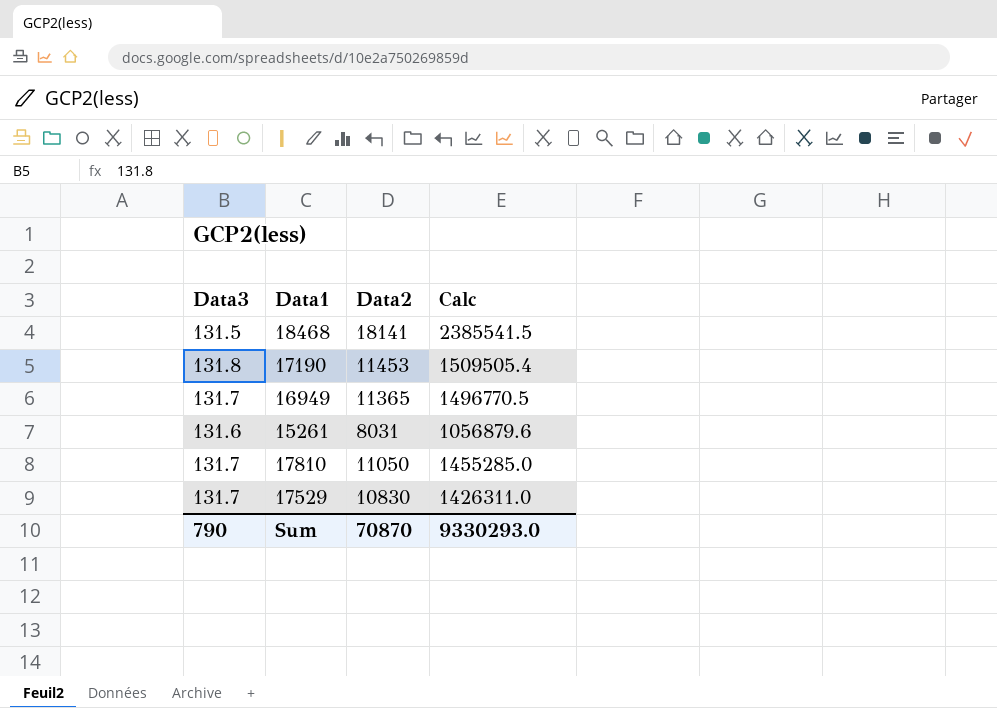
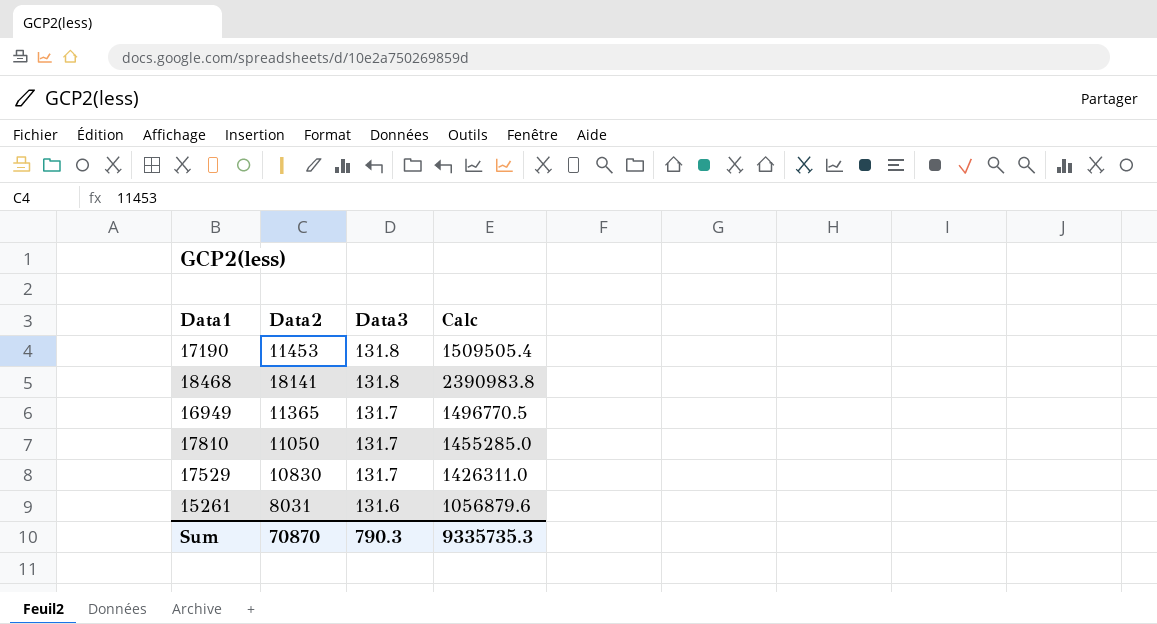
row order: none -> Data3 descending
column Data3 | position: 1 -> 3
18468 | Data3: 131.5 -> 131.8
18468 | Calc: 2385541.5 -> 2390983.8
Sum | Data3: 790 -> 790.3
Sum | Calc: 9330293.0 -> 9335735.3

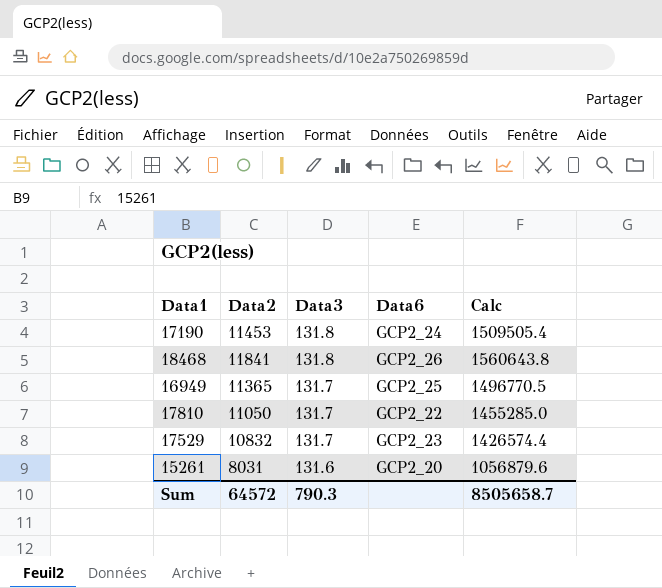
column Data6 | position: none -> 4
18468 | Data2: 18141 -> 11841
18468 | Calc: 2390983.8 -> 1560643.8
17529 | Data2: 10830 -> 10832
17529 | Calc: 1426311.0 -> 1426574.4
Sum | Data2: 70870 -> 64572
Sum | Calc: 9335735.3 -> 8505658.7

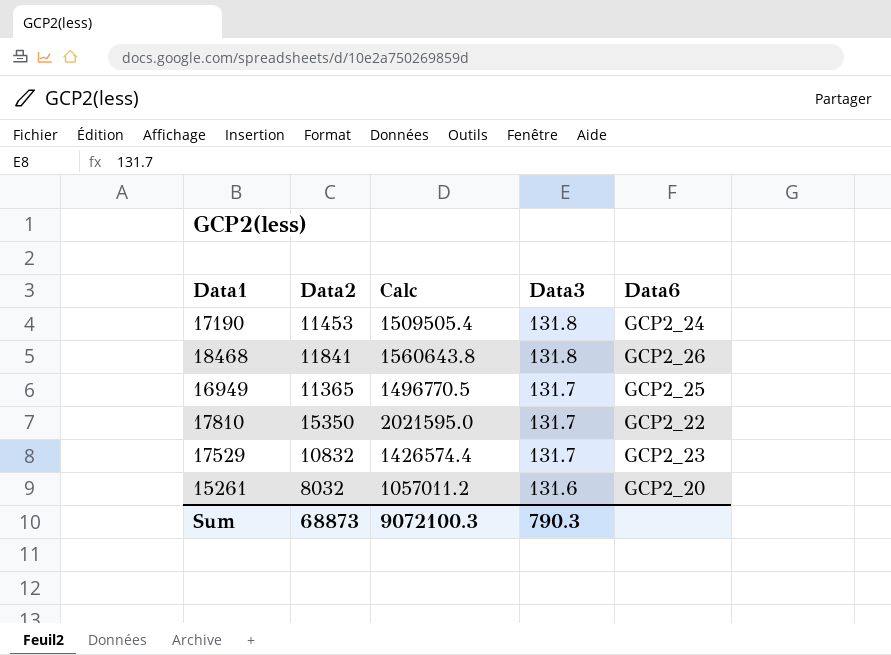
column Calc | position: 5 -> 3
17810 | Data2: 11050 -> 15350
17810 | Calc: 1455285.0 -> 2021595.0
15261 | Data2: 8031 -> 8032
15261 | Calc: 1056879.6 -> 1057011.2
Sum | Data2: 64572 -> 68873
Sum | Calc: 8505658.7 -> 9072100.3

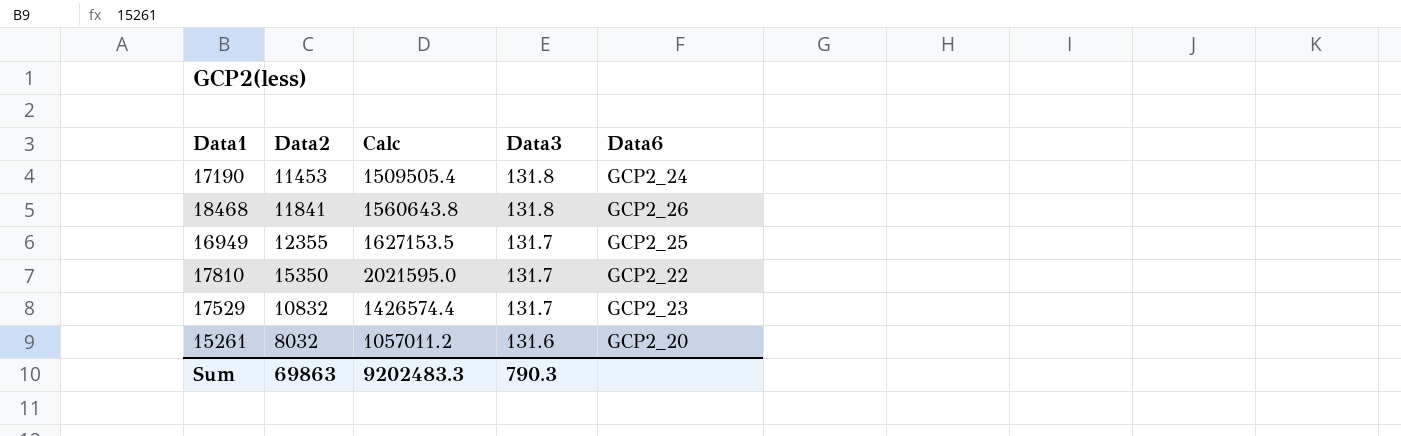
16949 | Data2: 11365 -> 12355
16949 | Calc: 1496770.5 -> 1627153.5
Sum | Data2: 68873 -> 69863
Sum | Calc: 9072100.3 -> 9202483.3

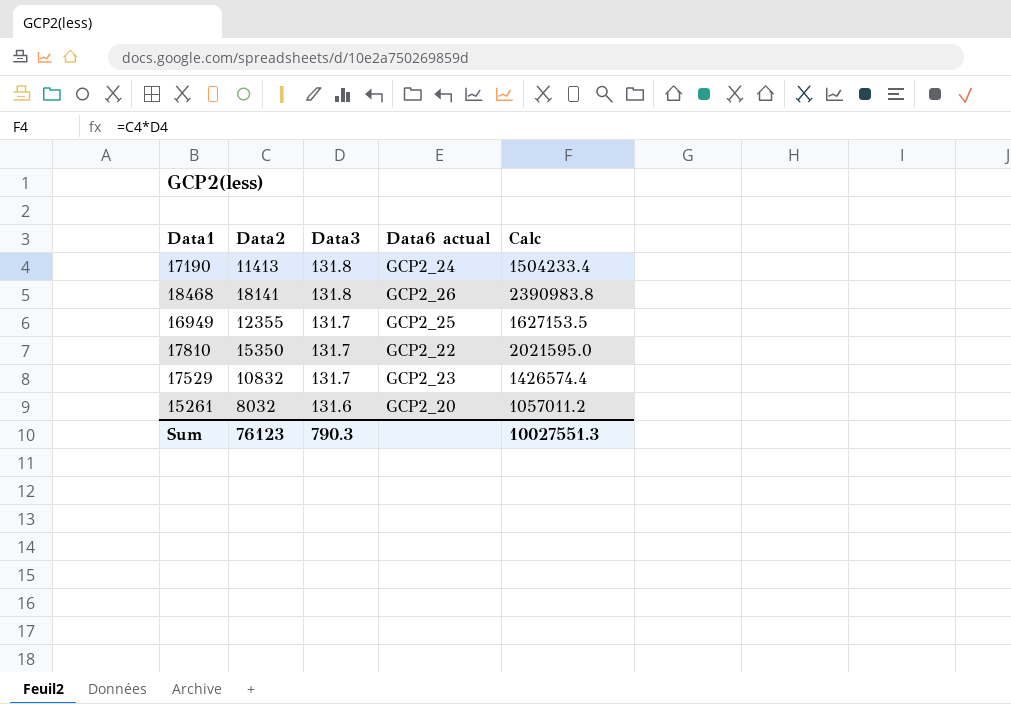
column name: Data6 -> Data6 actual
column Calc | position: 3 -> 5
17190 | Data2: 11453 -> 11413
17190 | Calc: 1509505.4 -> 1504233.4
18468 | Data2: 11841 -> 18141
18468 | Calc: 1560643.8 -> 2390983.8
Sum | Data2: 69863 -> 76123
Sum | Calc: 9202483.3 -> 10027551.3

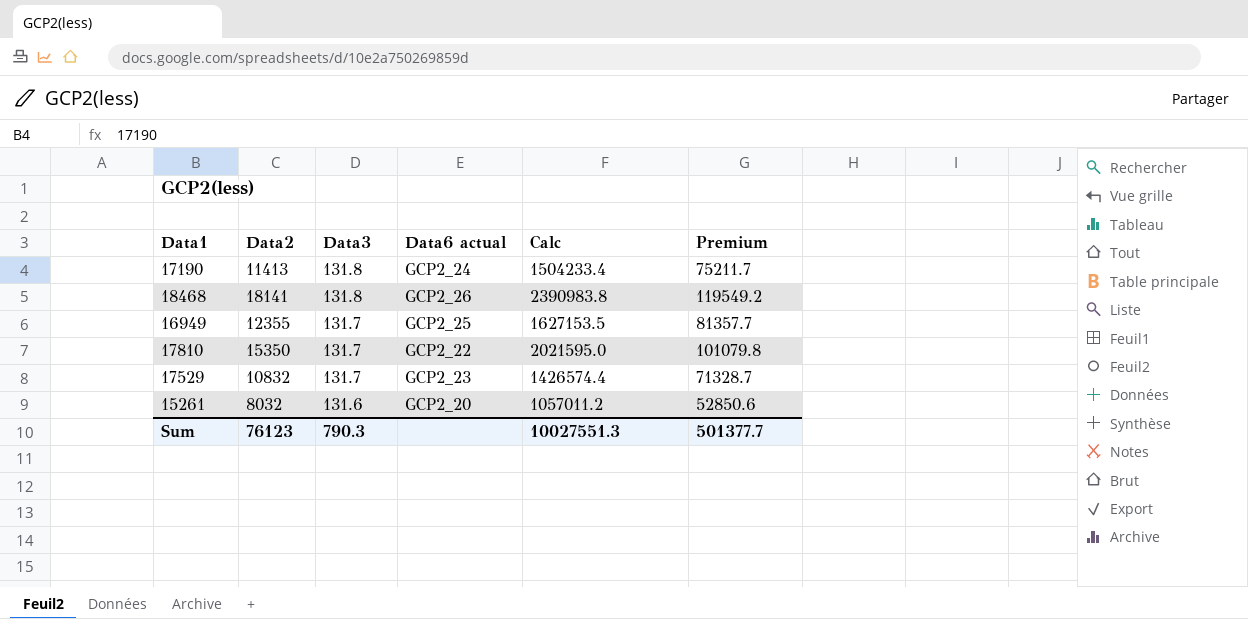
column Premium | formula: none -> [Calc] * 0.05

